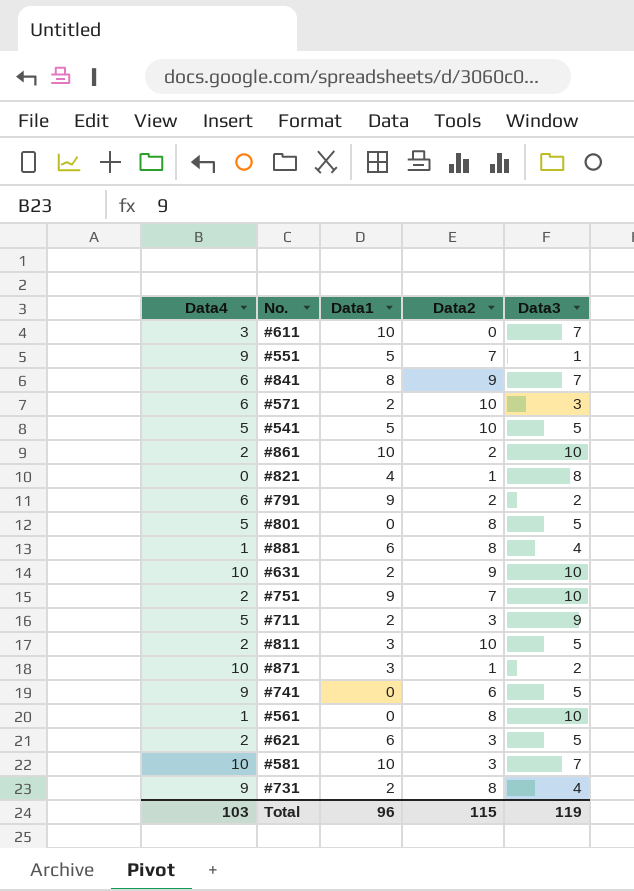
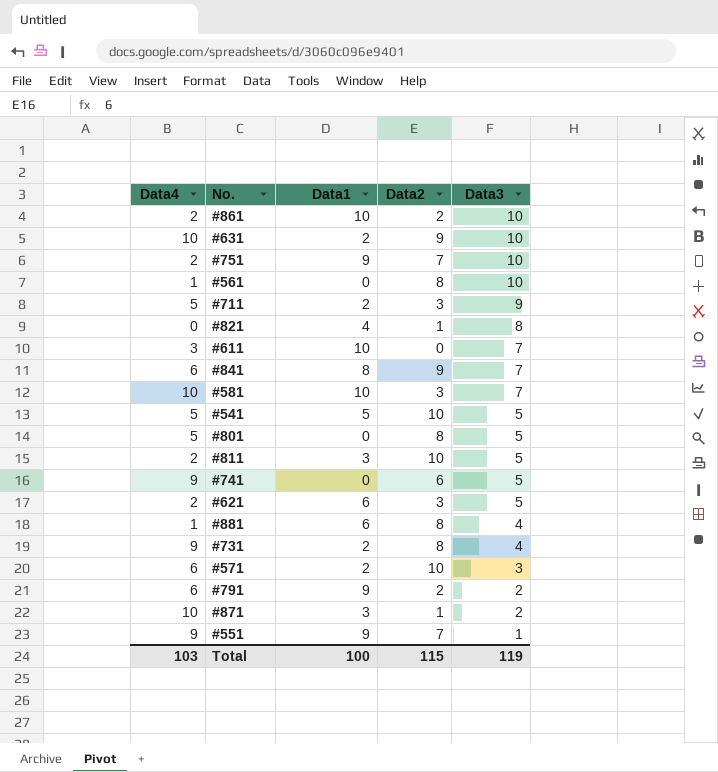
row order: none -> Data3 descending
#551 | Data1: 5 -> 9
Total | Data1: 96 -> 100

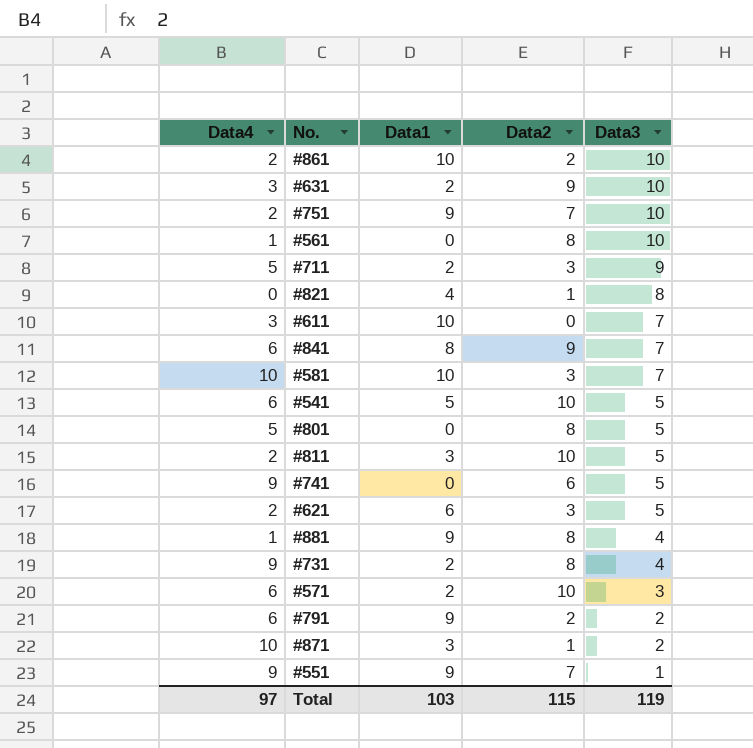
#631 | Data4: 10 -> 3
#541 | Data4: 5 -> 6
#881 | Data1: 6 -> 9
Total | Data4: 103 -> 97
Total | Data1: 100 -> 103

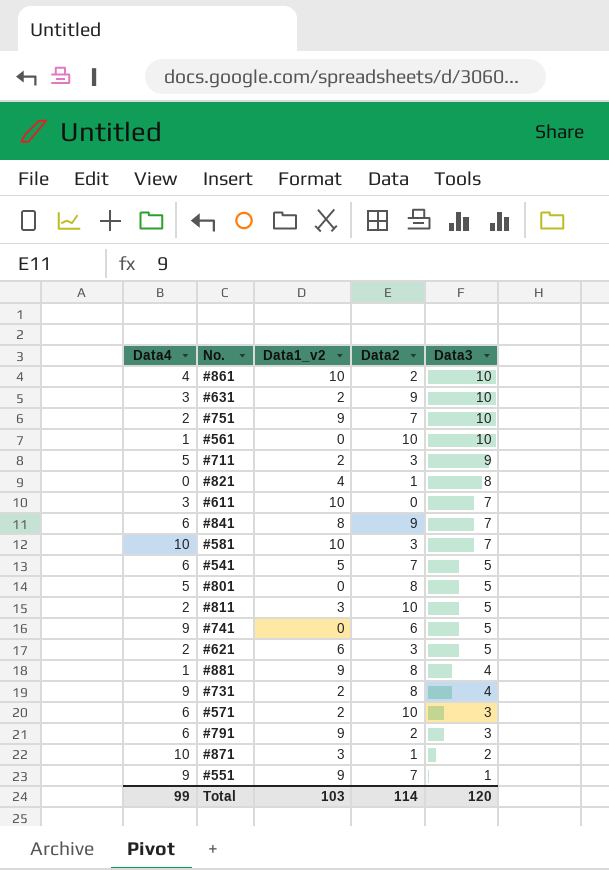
column name: Data1 -> Data1_v2
#861 | Data4: 2 -> 4
#561 | Data2: 8 -> 10
#541 | Data2: 10 -> 7
#791 | Data3: 2 -> 3
Total | Data4: 97 -> 99
Total | Data2: 115 -> 114
Total | Data3: 119 -> 120

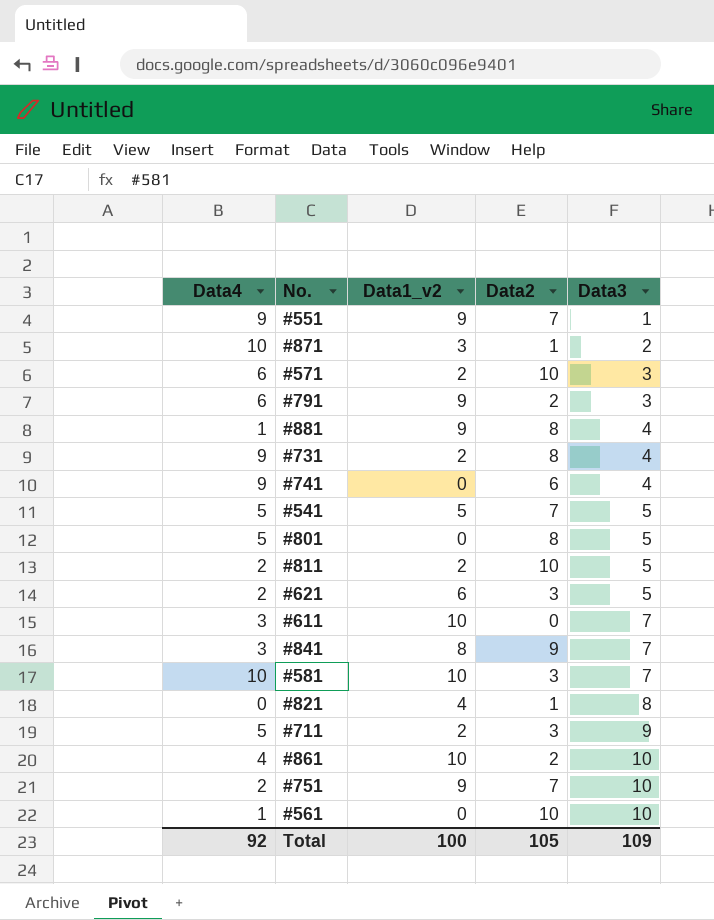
row order: Data3 descending -> Data3 ascending
row #631: 3 | 2 | 9 | 10 -> none
#741 | Data3: 5 -> 4
#541 | Data4: 6 -> 5
#811 | Data1_v2: 3 -> 2
#841 | Data4: 6 -> 3
Total | Data4: 99 -> 92
Total | Data1_v2: 103 -> 100
Total | Data2: 114 -> 105
Total | Data3: 120 -> 109

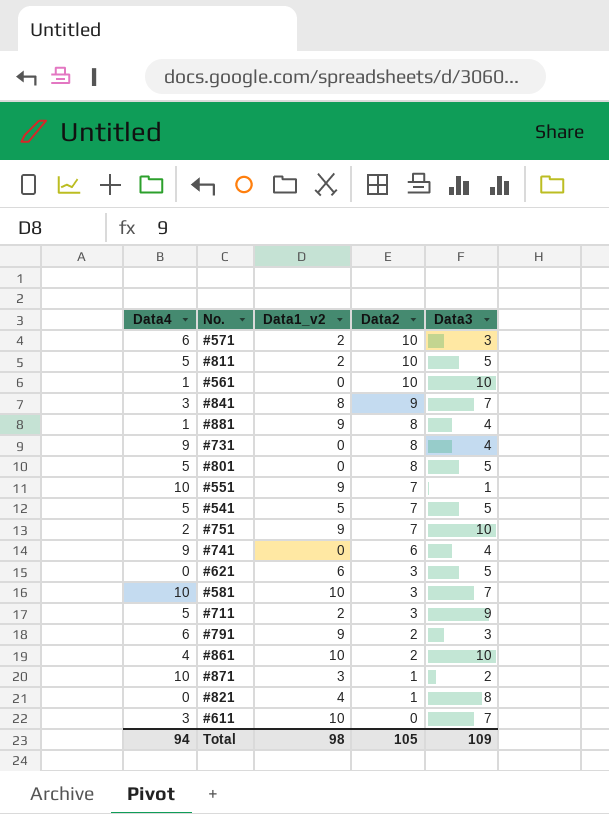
row order: Data3 ascending -> Data2 descending
#811 | Data4: 2 -> 5
#731 | Data1_v2: 2 -> 0
#551 | Data4: 9 -> 10
#621 | Data4: 2 -> 0
Total | Data4: 92 -> 94
Total | Data1_v2: 100 -> 98

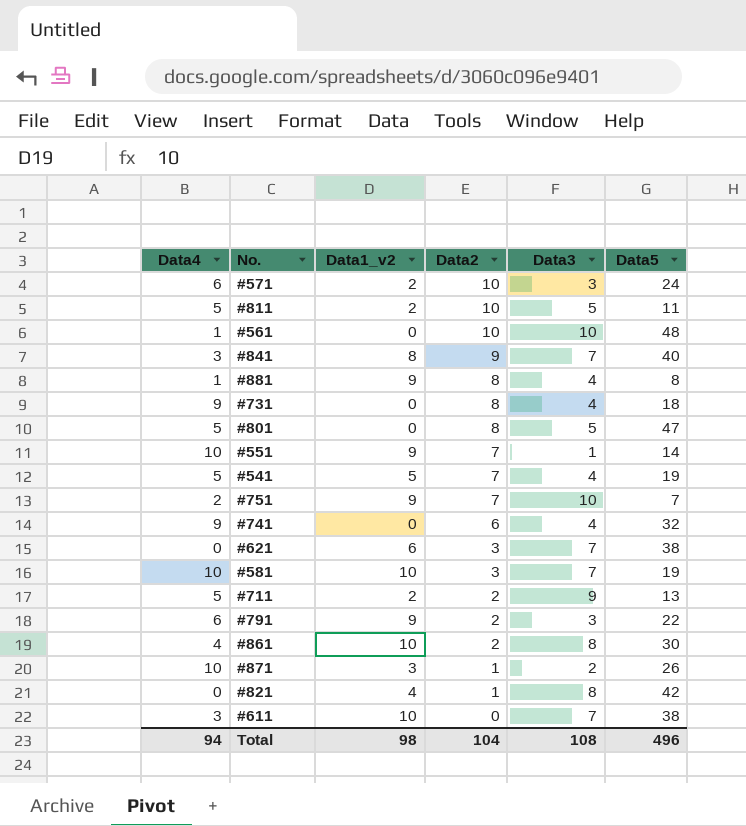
column Data5 | position: none -> 6
#541 | Data3: 5 -> 4
#621 | Data3: 5 -> 7
#711 | Data2: 3 -> 2
#861 | Data3: 10 -> 8
Total | Data2: 105 -> 104
Total | Data3: 109 -> 108

